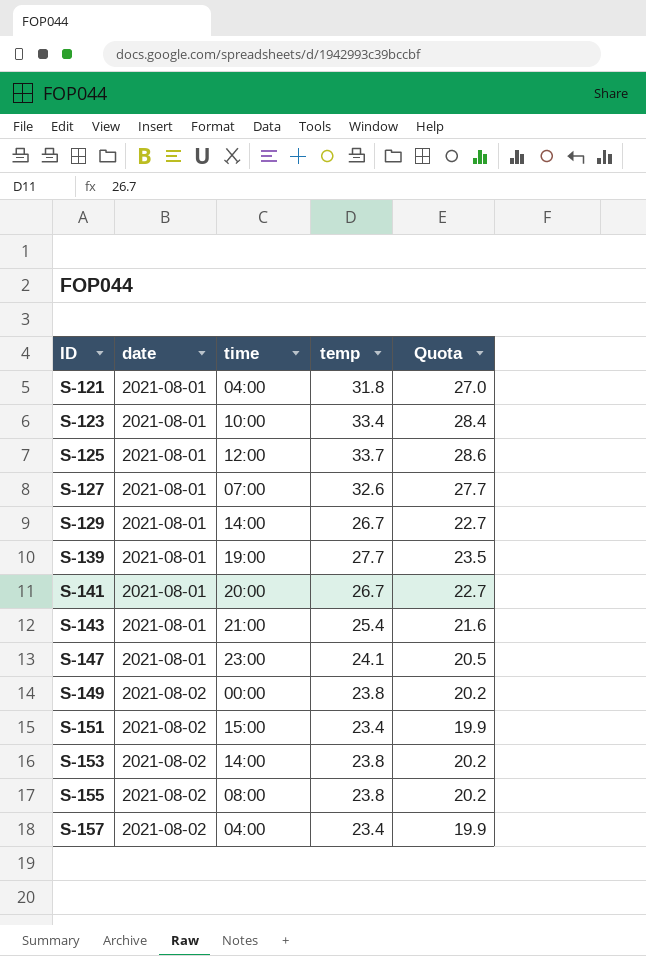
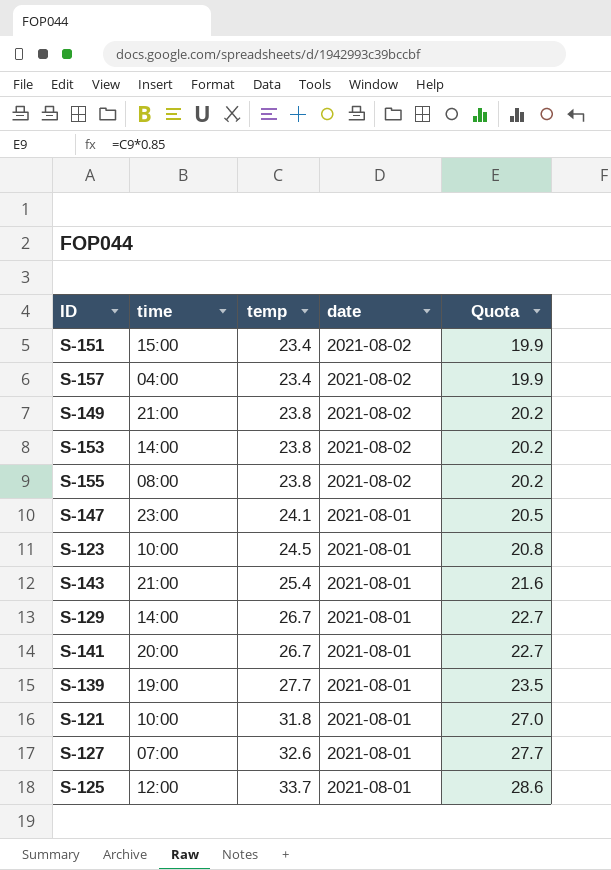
row order: ID ascending -> temp ascending
column date | position: 2 -> 4
S-149 | time: 00:00 -> 21:00
S-123 | temp: 33.4 -> 24.5
S-123 | Quota: 28.4 -> 20.8
S-121 | time: 04:00 -> 10:00

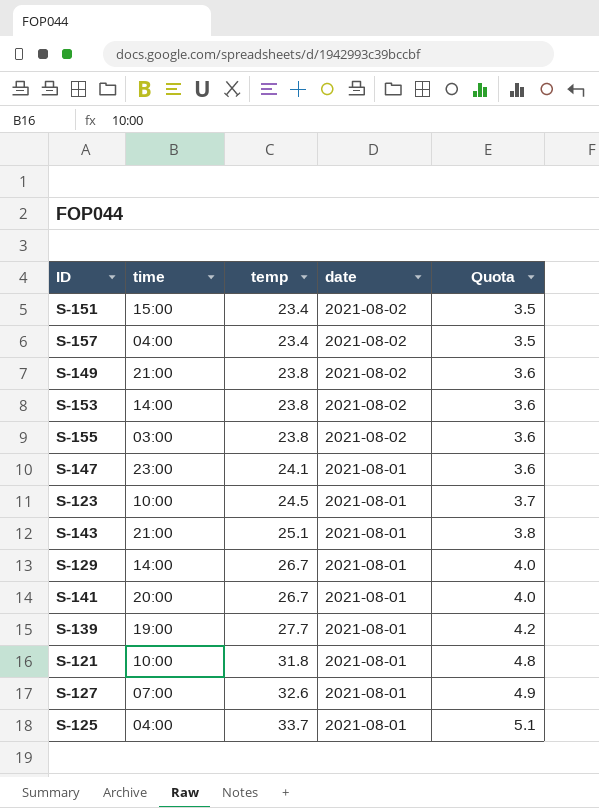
column Quota | formula: [temp] * 0.85 -> [temp] * 0.15
S-155 | time: 08:00 -> 03:00
S-143 | temp: 25.4 -> 25.1
S-125 | time: 12:00 -> 04:00

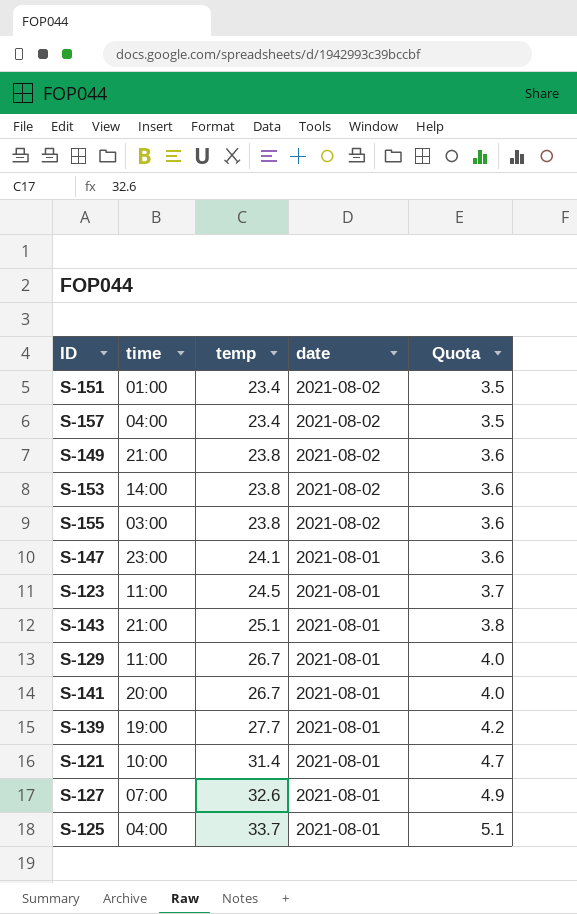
S-151 | time: 15:00 -> 01:00
S-123 | time: 10:00 -> 11:00
S-129 | time: 14:00 -> 11:00
S-121 | temp: 31.8 -> 31.4
S-121 | Quota: 4.8 -> 4.7

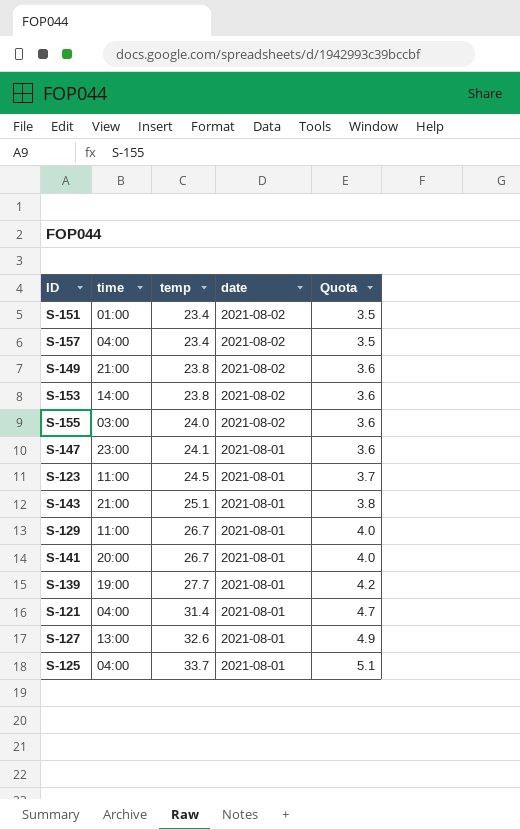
S-155 | temp: 23.8 -> 24.0
S-121 | time: 10:00 -> 04:00
S-127 | time: 07:00 -> 13:00

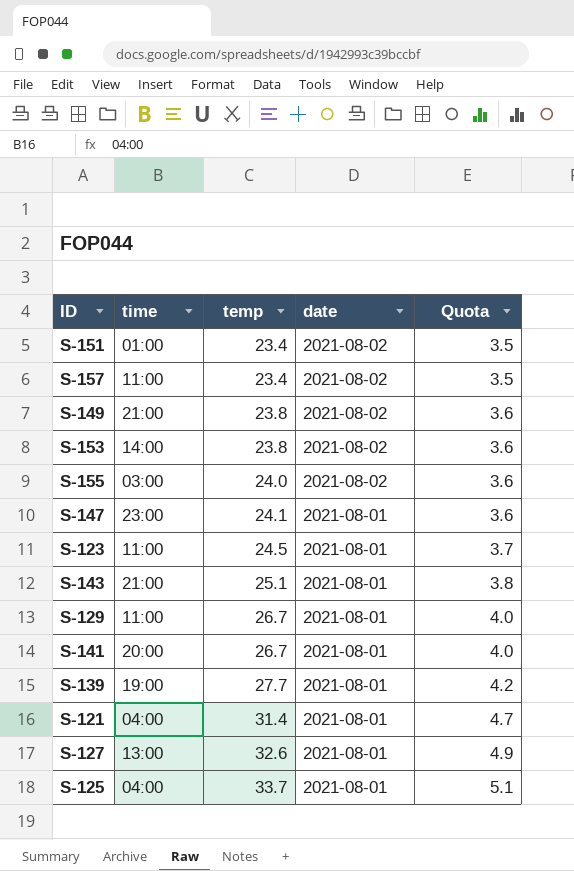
S-157 | time: 04:00 -> 11:00

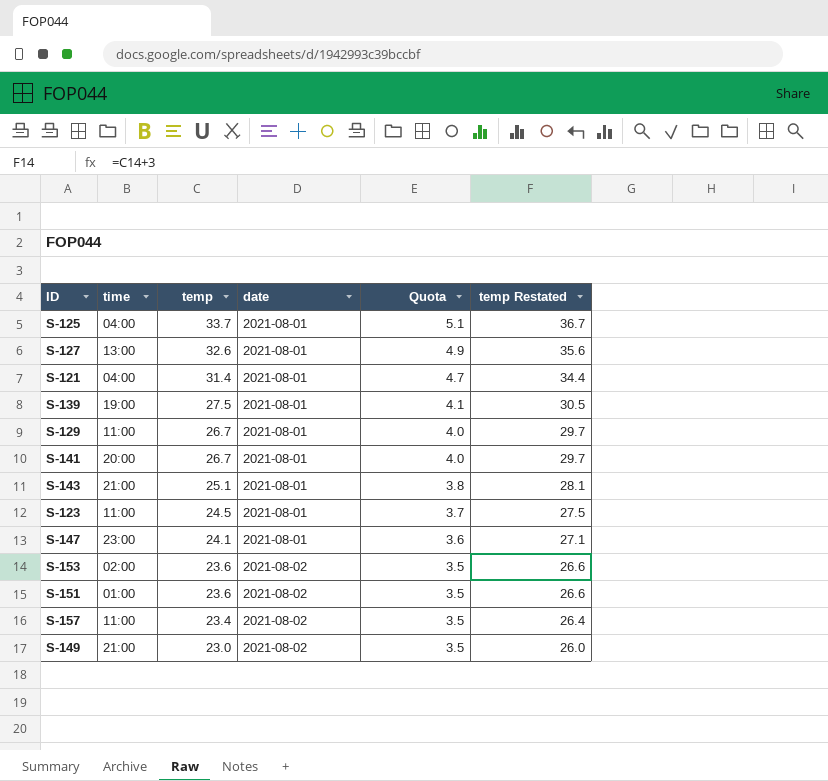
row order: temp ascending -> temp descending
column temp Restated | formula: none -> [temp] + 3
row S-155: 03:00 | 24.0 | 2021-08-02 | 3.6 -> none
S-139 | temp: 27.7 -> 27.5
S-139 | Quota: 4.2 -> 4.1
S-153 | time: 14:00 -> 02:00
S-153 | temp: 23.8 -> 23.6
S-153 | Quota: 3.6 -> 3.5
S-151 | temp: 23.4 -> 23.6
S-149 | temp: 23.8 -> 23.0
S-149 | Quota: 3.6 -> 3.5

